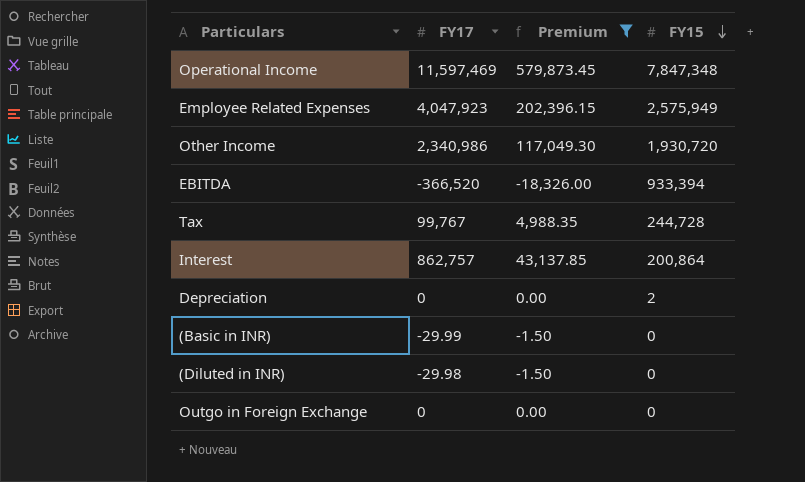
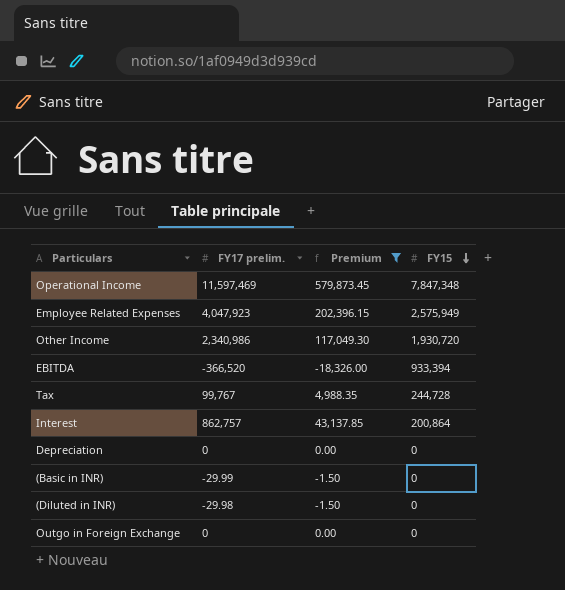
column name: FY17 -> FY17 prelim.
Depreciation | FY15: 2 -> 0

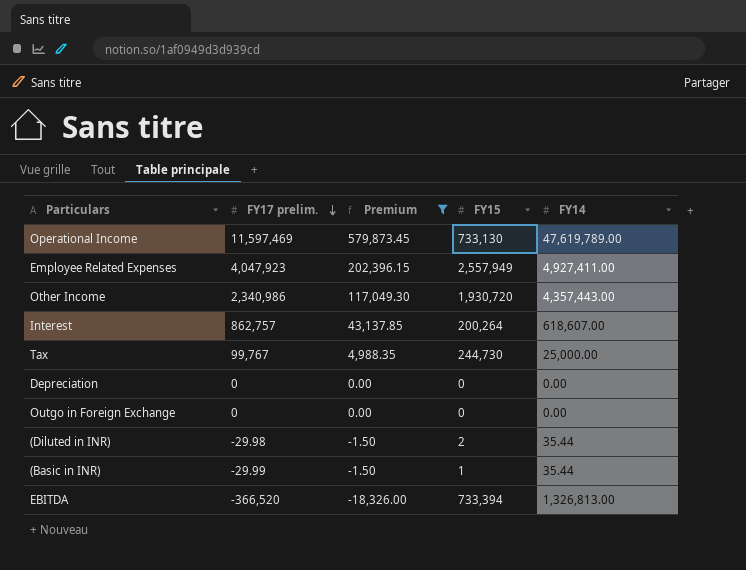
row order: FY15 descending -> FY17 prelim. descending
column FY14 | position: none -> 5
Operational Income | FY15: 7,847,348 -> 733,130
Employee Related Expenses | FY15: 2,575,949 -> 2,557,949
Interest | FY15: 200,864 -> 200,264
Tax | FY15: 244,728 -> 244,730
(Diluted in INR) | FY15: 0 -> 2
(Basic in INR) | FY15: 0 -> 1
EBITDA | FY15: 933,394 -> 733,394

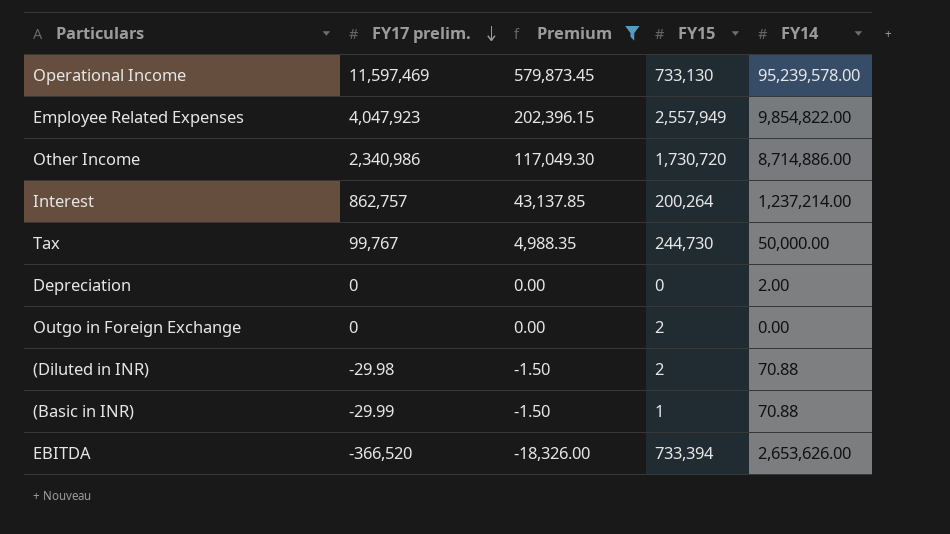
Operational Income | FY14: 47,619,789.00 -> 95,239,578.00
Employee Related Expenses | FY14: 4,927,411.00 -> 9,854,822.00
Other Income | FY15: 1,930,720 -> 1,730,720
Other Income | FY14: 4,357,443.00 -> 8,714,886.00
Interest | FY14: 618,607.00 -> 1,237,214.00
Tax | FY14: 25,000.00 -> 50,000.00
Depreciation | FY14: 0.00 -> 2.00
Outgo in Foreign Exchange | FY15: 0 -> 2
(Diluted in INR) | FY14: 35.44 -> 70.88
(Basic in INR) | FY14: 35.44 -> 70.88
EBITDA | FY14: 1,326,813.00 -> 2,653,626.00

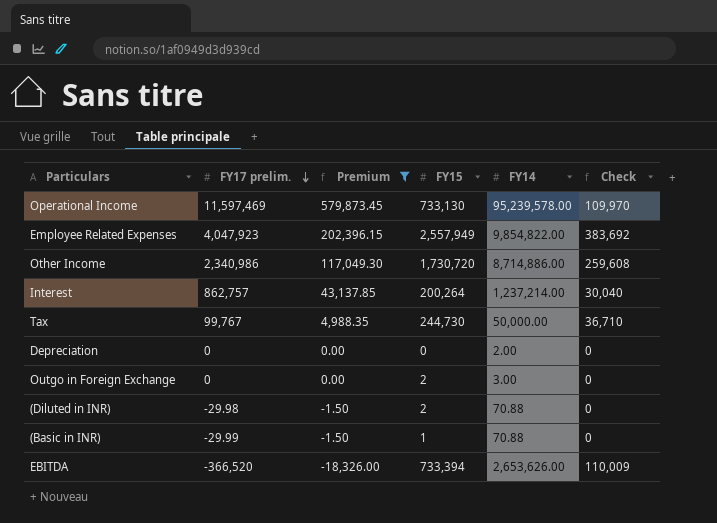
column Check | formula: none -> [FY15] * 0.15
Outgo in Foreign Exchange | FY14: 0.00 -> 3.00

